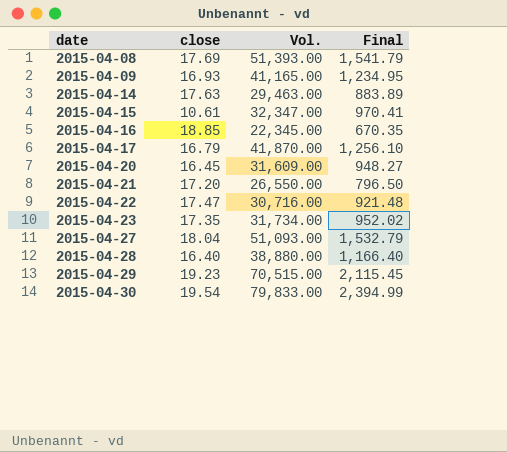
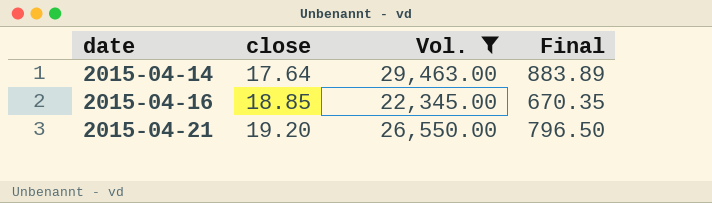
filter: none -> Vol. <= 29,463.00
2015-04-14 | close: 17.63 -> 17.64
2015-04-21 | close: 17.20 -> 19.20

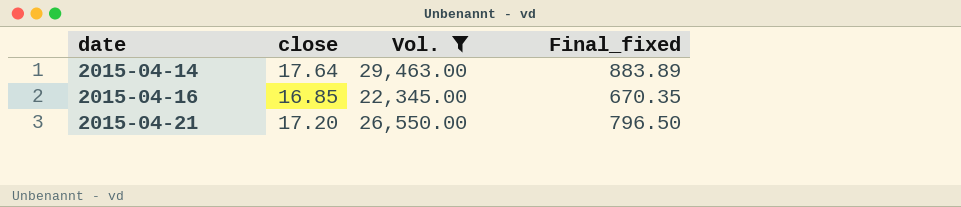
column name: Final -> Final_fixed
2015-04-16 | close: 18.85 -> 16.85
2015-04-21 | close: 19.20 -> 17.20

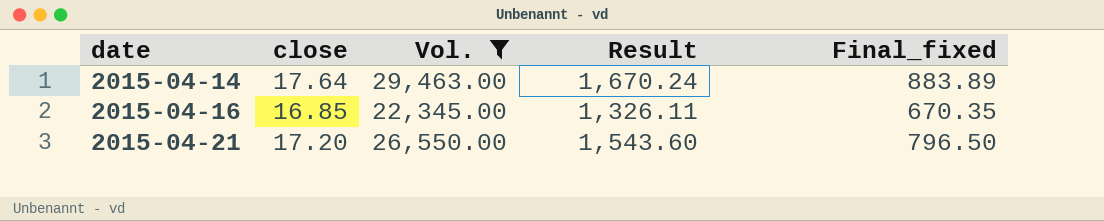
column Result | formula: none -> [Vol.] / [close]

